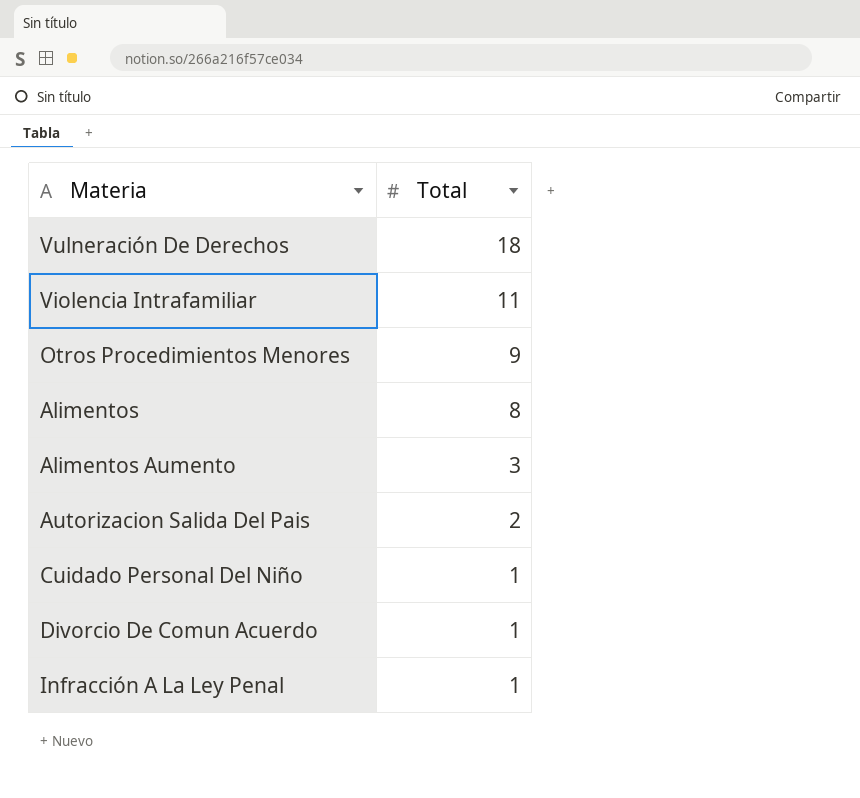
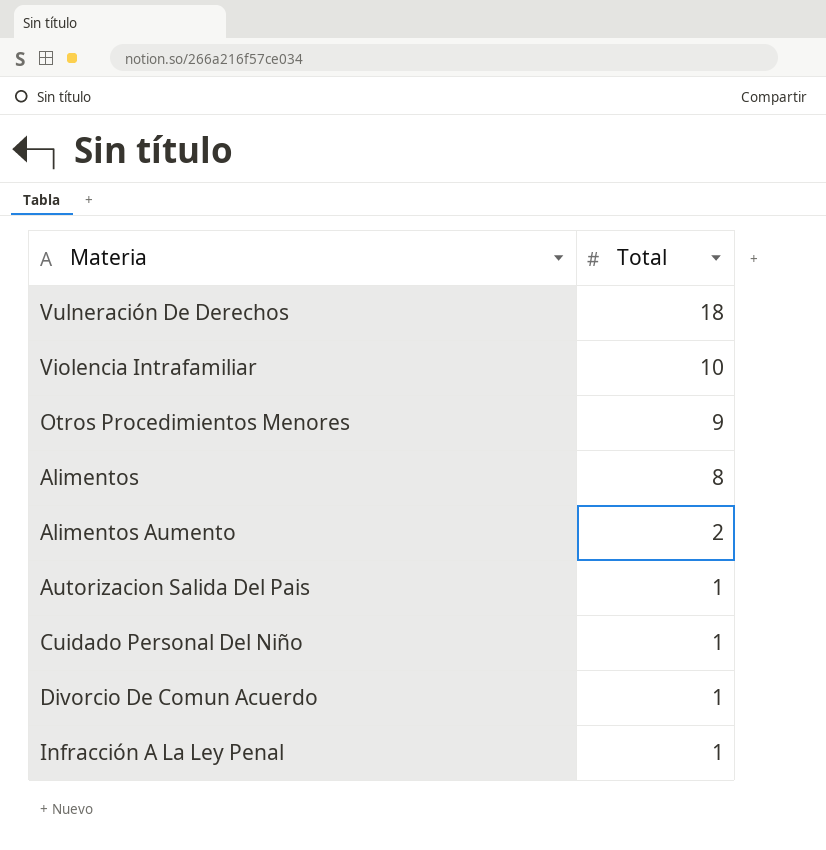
Violencia Intrafamiliar | Total: 11 -> 10
Alimentos Aumento | Total: 3 -> 2
Autorizacion Salida Del Pais | Total: 2 -> 1

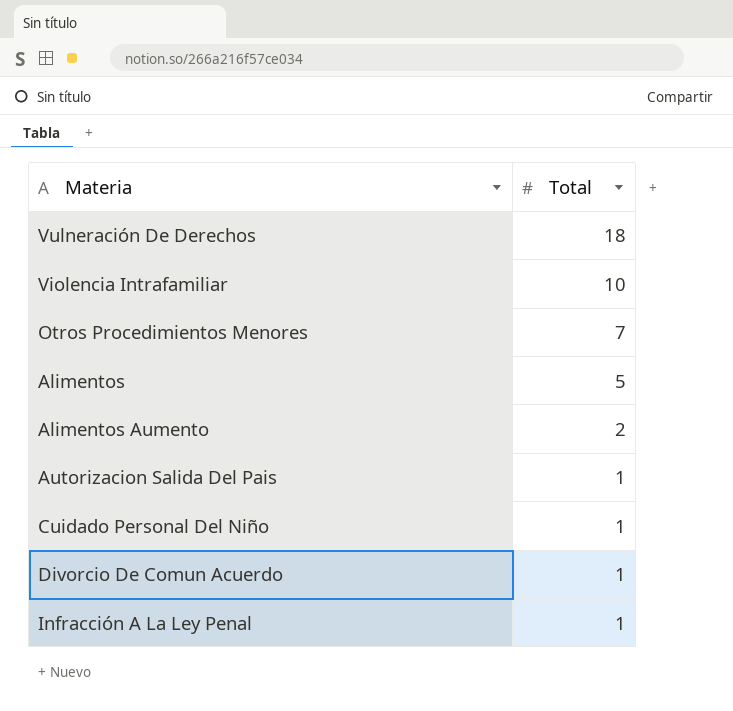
Otros Procedimientos Menores | Total: 9 -> 7
Alimentos | Total: 8 -> 5

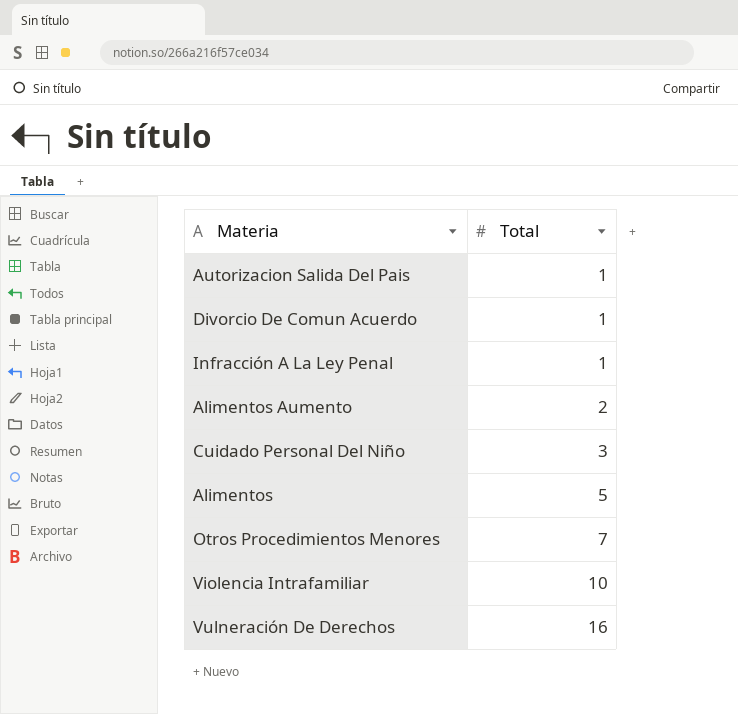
row order: Total descending -> Total ascending
Cuidado Personal Del Niño | Total: 1 -> 3
Vulneración De Derechos | Total: 18 -> 16

